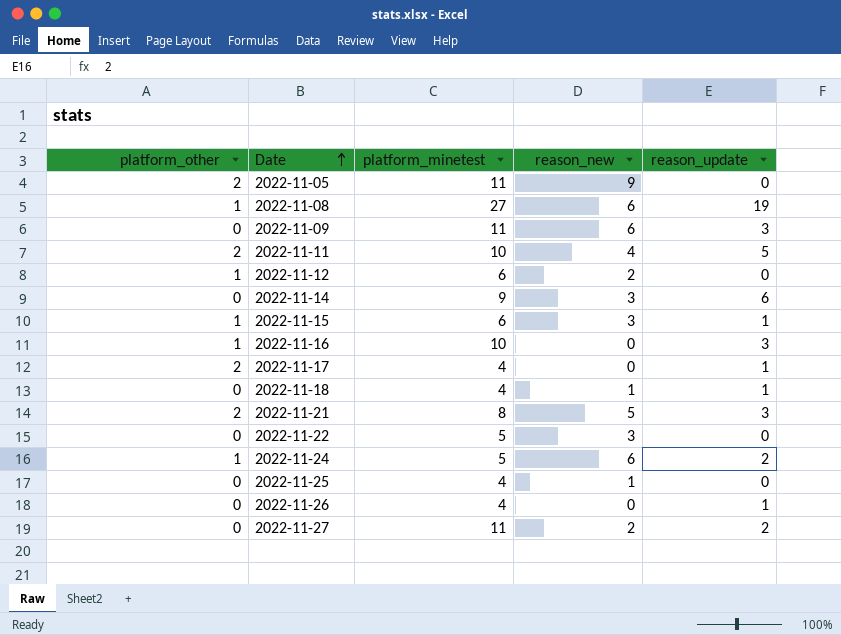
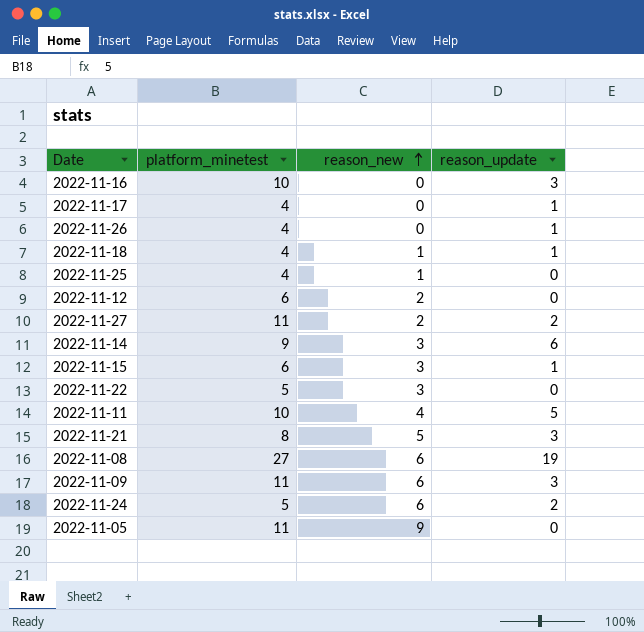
row order: Date ascending -> reason_new ascending
column platform_other | position: 1 -> none

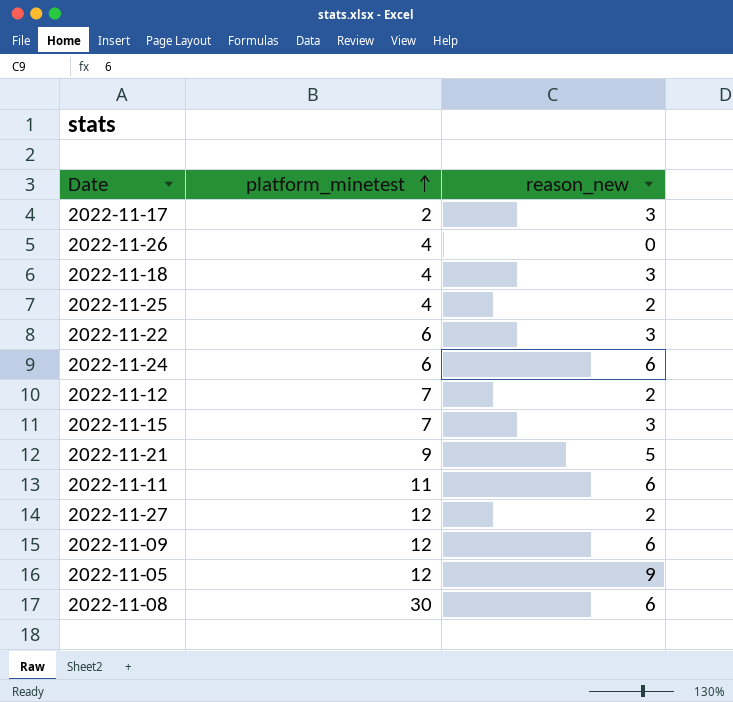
row order: reason_new ascending -> platform_minetest ascending
column reason_update | position: 4 -> none
row 2022-11-16: 10 | 0 | 3 -> none
row 2022-11-14: 9 | 3 | 6 -> none
2022-11-17 | platform_minetest: 4 -> 2
2022-11-17 | reason_new: 0 -> 3
2022-11-18 | reason_new: 1 -> 3
2022-11-25 | reason_new: 1 -> 2
2022-11-22 | platform_minetest: 5 -> 6
2022-11-24 | platform_minetest: 5 -> 6
2022-11-12 | platform_minetest: 6 -> 7
2022-11-15 | platform_minetest: 6 -> 7
2022-11-21 | platform_minetest: 8 -> 9
2022-11-11 | platform_minetest: 10 -> 11
2022-11-11 | reason_new: 4 -> 6
2022-11-27 | platform_minetest: 11 -> 12
2022-11-09 | platform_minetest: 11 -> 12
2022-11-05 | platform_minetest: 11 -> 12
2022-11-08 | platform_minetest: 27 -> 30

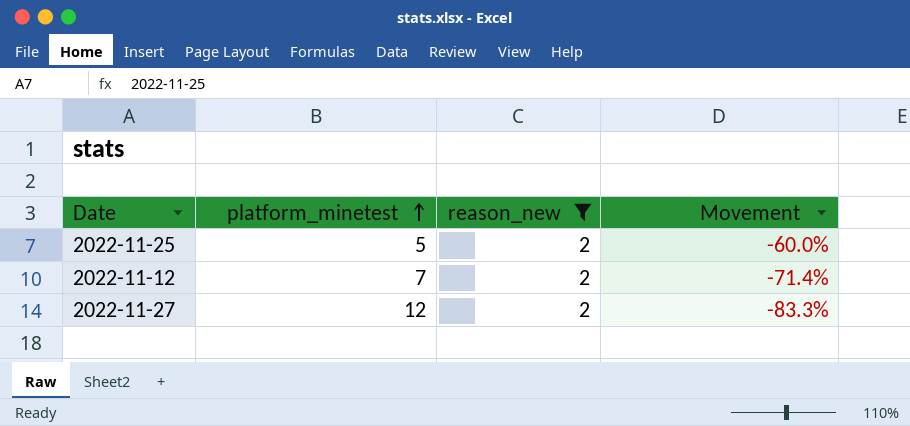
filter: none -> reason_new = 2
column Movement | formula: none -> ([reason_new] - [platform_minetest]) / [platform_minetest]
2022-11-25 | platform_minetest: 4 -> 5

